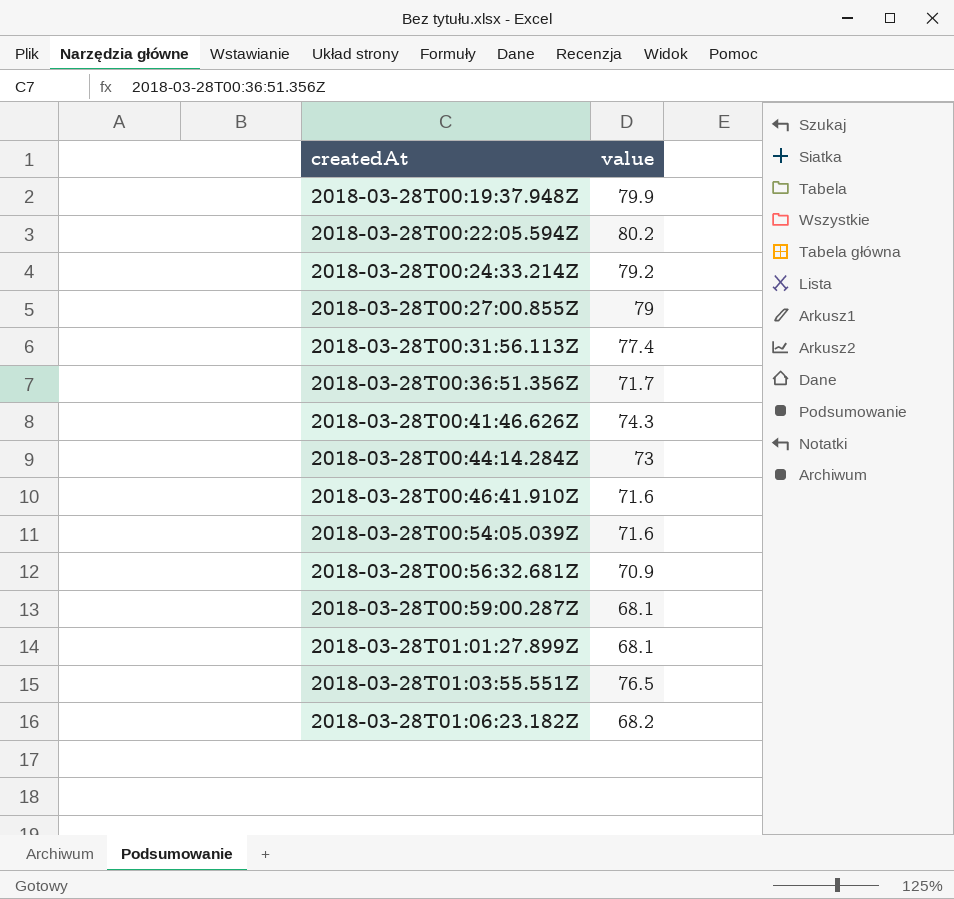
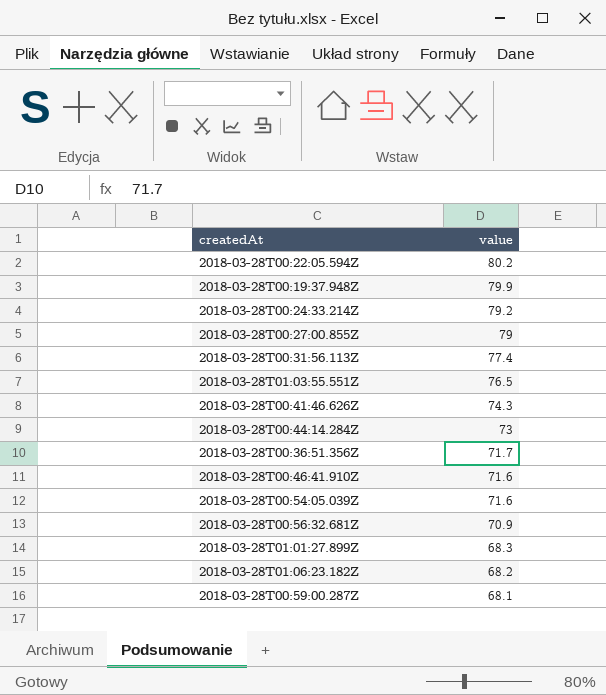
row order: createdAt ascending -> value descending
2018-03-28T01:01:27.899Z | value: 68.1 -> 68.3

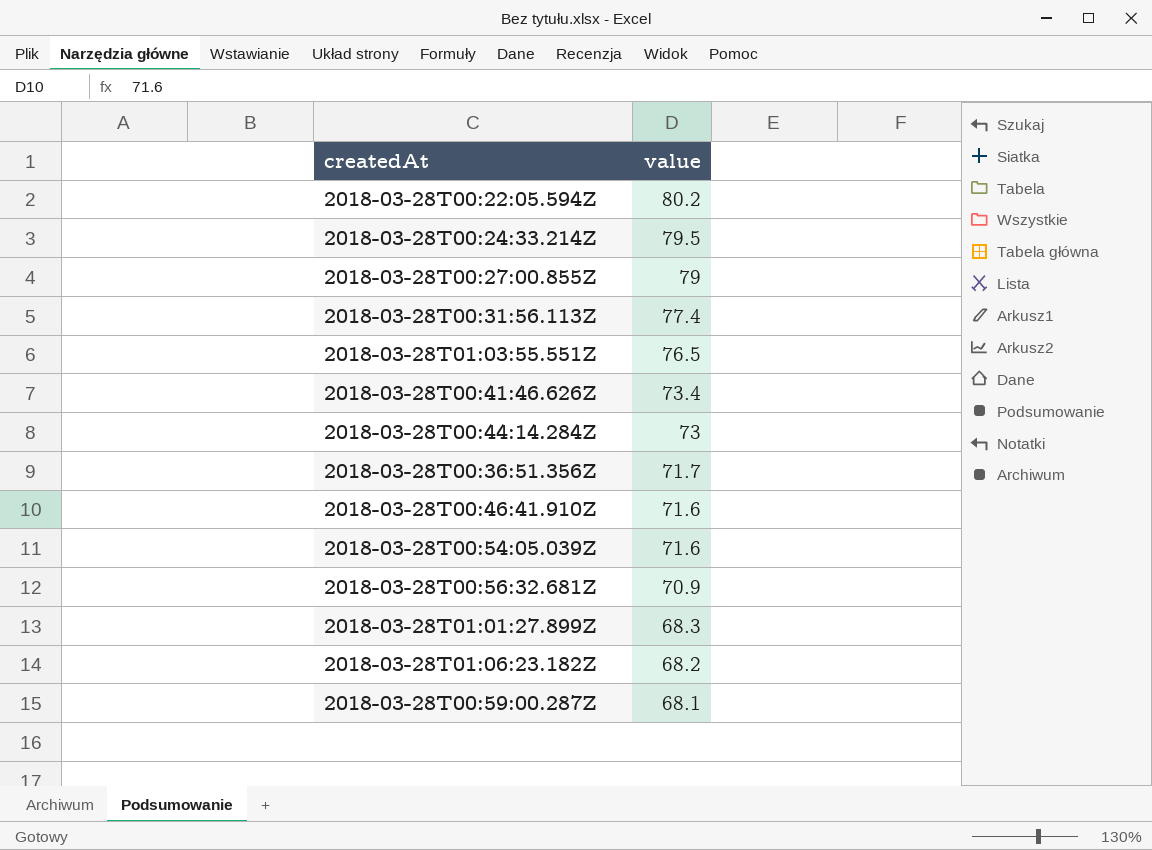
row 2018-03-28T00:19:37.948Z: 79.9 -> none
2018-03-28T00:24:33.214Z | value: 79.2 -> 79.5
2018-03-28T00:41:46.626Z | value: 74.3 -> 73.4

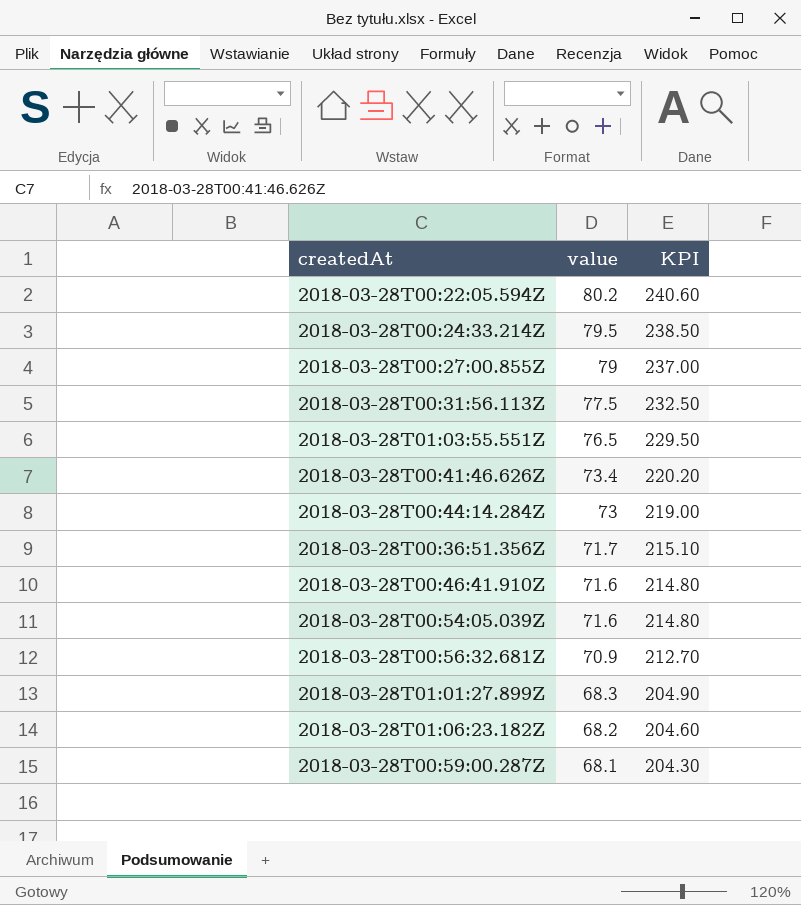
column KPI | formula: none -> [value] * 3
2018-03-28T00:31:56.113Z | value: 77.4 -> 77.5

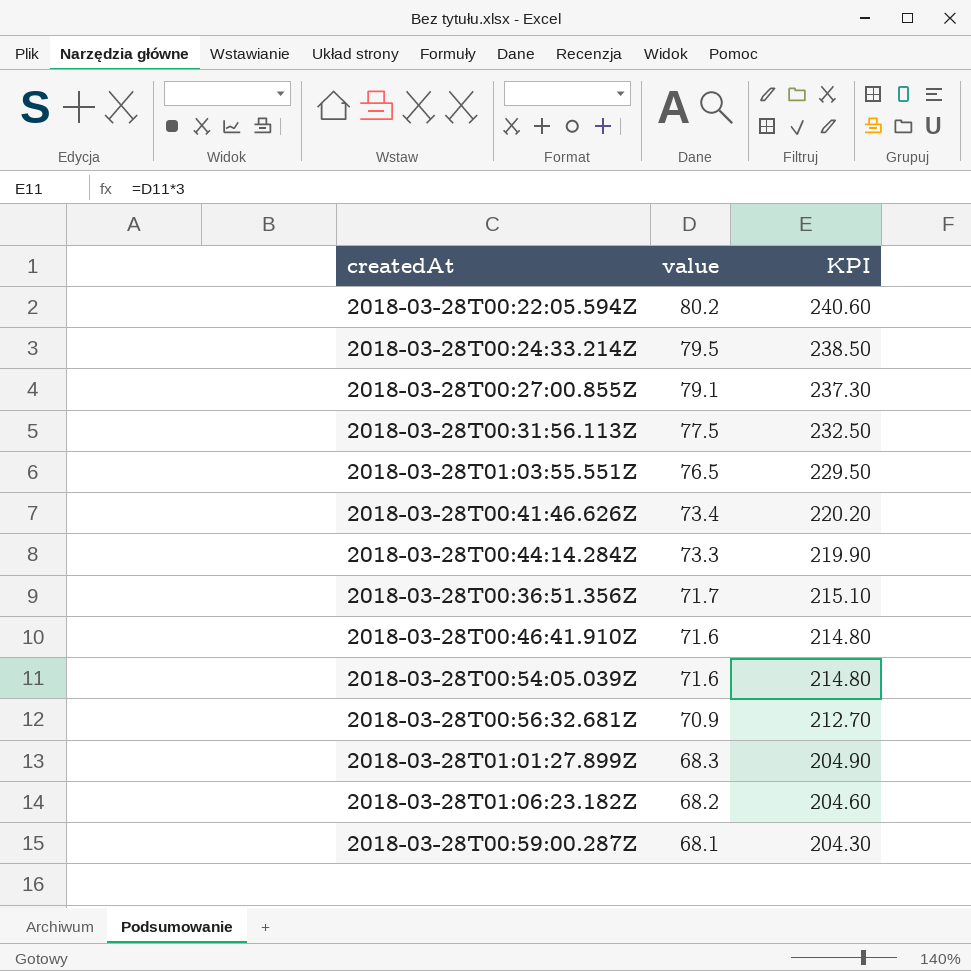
2018-03-28T00:27:00.855Z | value: 79 -> 79.1
2018-03-28T00:27:00.855Z | KPI: 237.00 -> 237.30
2018-03-28T00:44:14.284Z | value: 73 -> 73.3
2018-03-28T00:44:14.284Z | KPI: 219.00 -> 219.90

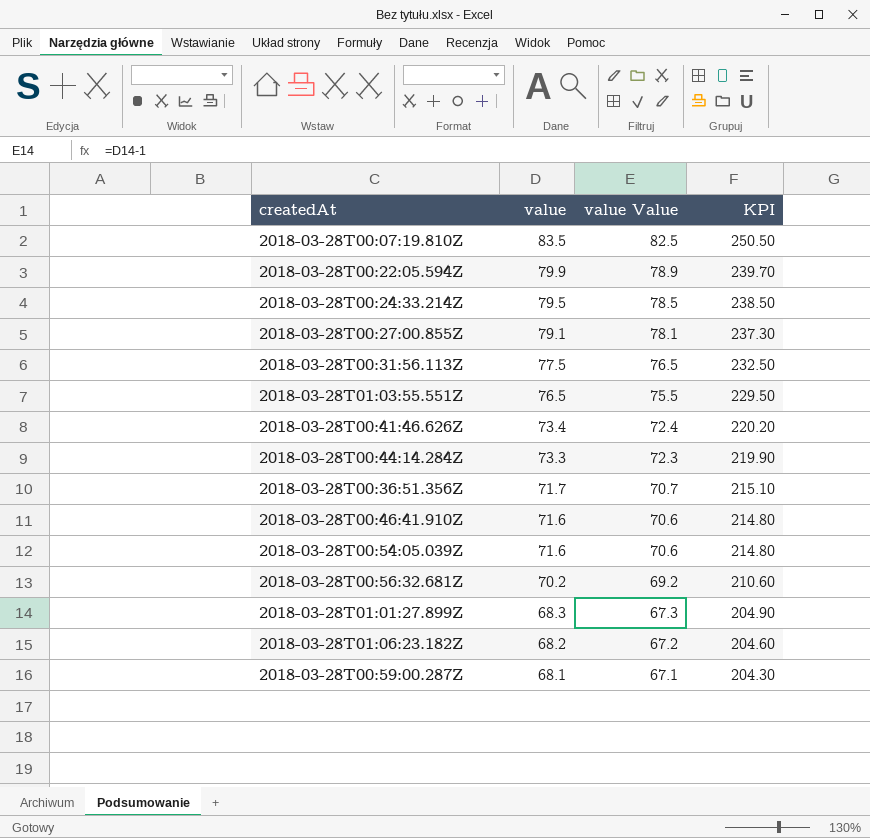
column value Value | formula: none -> [value] - 1
row 2018-03-28T00:07:19.810Z: none -> 83.5 | 82.5 | 250.50
2018-03-28T00:22:05.594Z | value: 80.2 -> 79.9
2018-03-28T00:22:05.594Z | KPI: 240.60 -> 239.70
2018-03-28T00:56:32.681Z | value: 70.9 -> 70.2
2018-03-28T00:56:32.681Z | KPI: 212.70 -> 210.60

